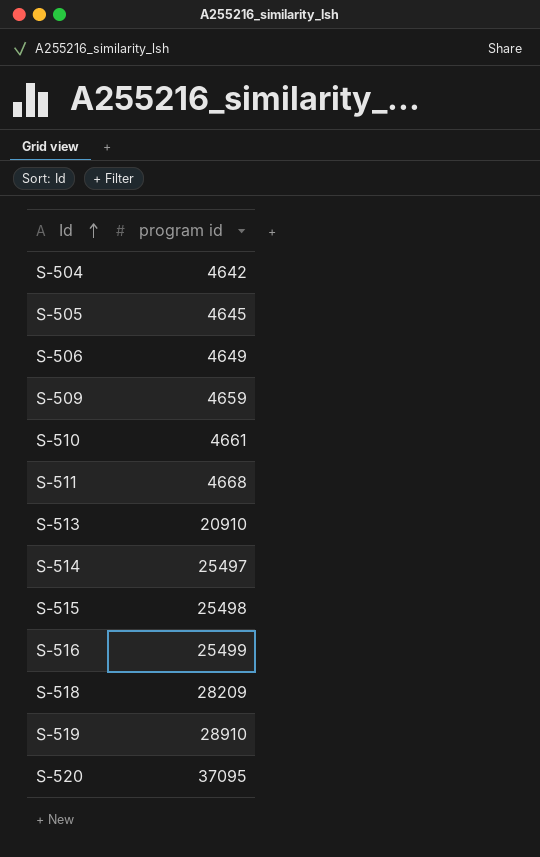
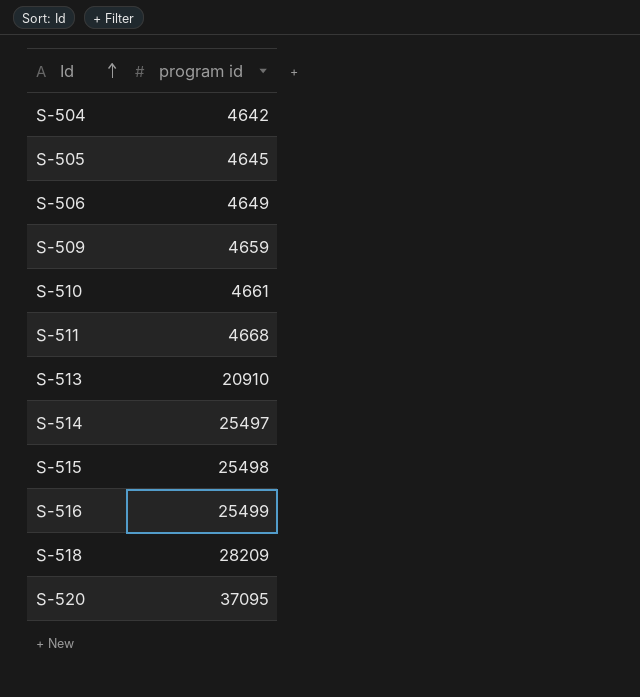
row S-519: 28910 -> none

